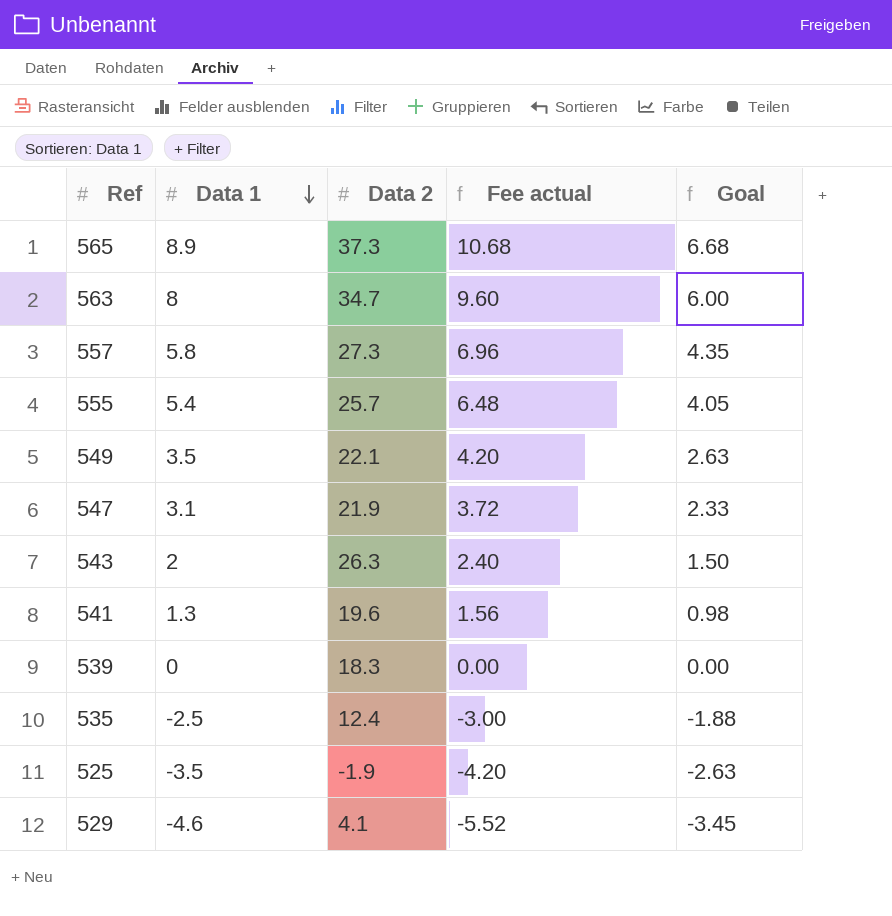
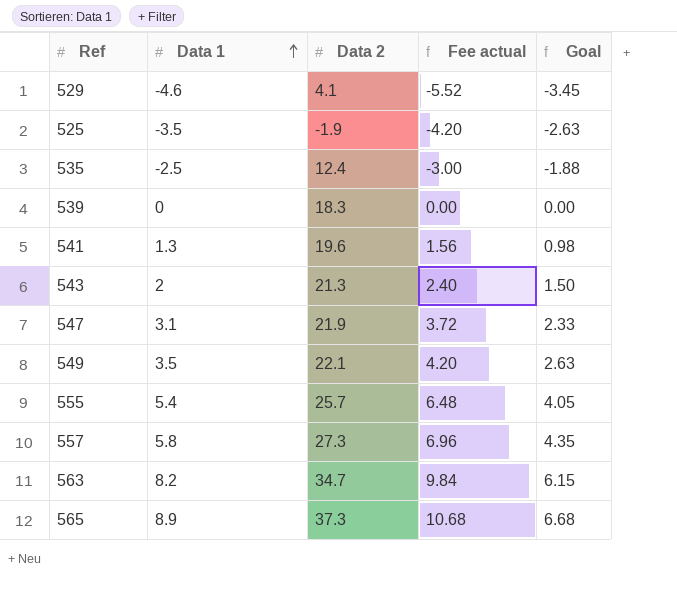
row order: Data 1 descending -> Data 1 ascending
543 | Data 2: 26.3 -> 21.3
563 | Data 1: 8 -> 8.2
563 | Fee actual: 9.60 -> 9.84
563 | Goal: 6.00 -> 6.15

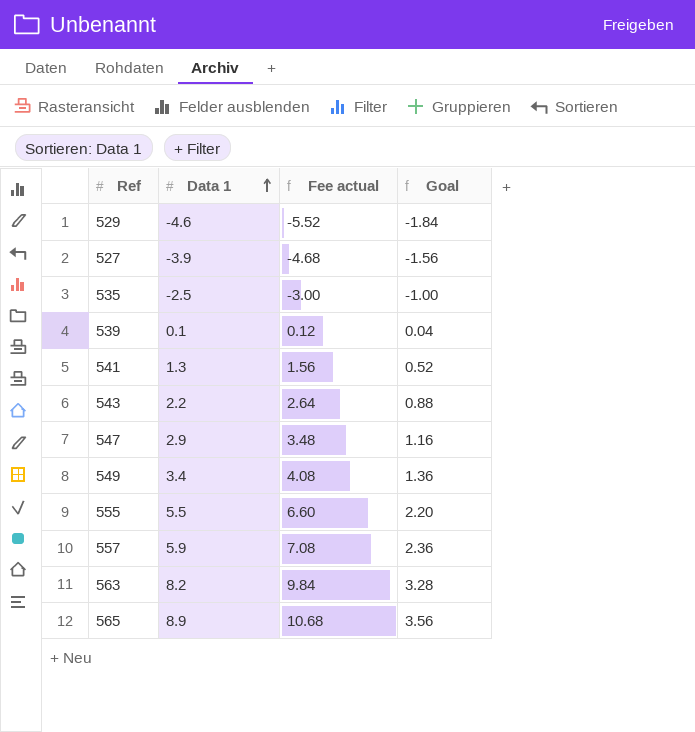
column Data 2 | position: 3 -> none
column Goal | formula: [Data 1] * 0.75 -> [Data 1] * 0.4
row 525: -3.5 | -1.9 | -4.20 | -2.63 -> none
row 527: none -> -3.9 | -4.68 | -1.56
539 | Data 1: 0 -> 0.1
539 | Fee actual: 0.00 -> 0.12
543 | Data 1: 2 -> 2.2
543 | Fee actual: 2.40 -> 2.64
547 | Data 1: 3.1 -> 2.9
547 | Fee actual: 3.72 -> 3.48
549 | Data 1: 3.5 -> 3.4
549 | Fee actual: 4.20 -> 4.08
555 | Data 1: 5.4 -> 5.5
555 | Fee actual: 6.48 -> 6.60
557 | Data 1: 5.8 -> 5.9
557 | Fee actual: 6.96 -> 7.08

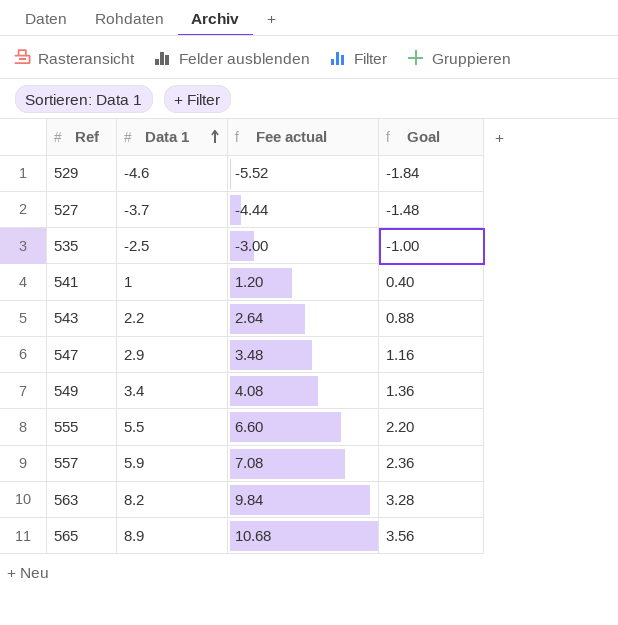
row 539: 0.1 | 0.12 | 0.04 -> none
527 | Data 1: -3.9 -> -3.7
527 | Fee actual: -4.68 -> -4.44
527 | Goal: -1.56 -> -1.48
541 | Data 1: 1.3 -> 1
541 | Fee actual: 1.56 -> 1.20
541 | Goal: 0.52 -> 0.40

